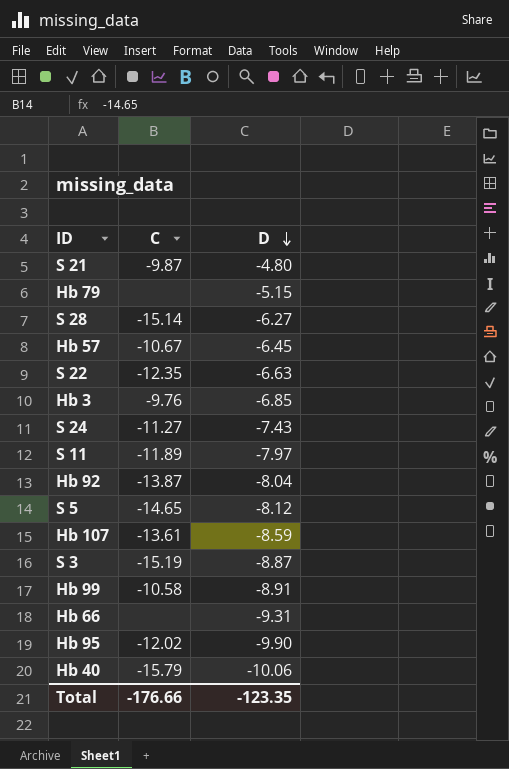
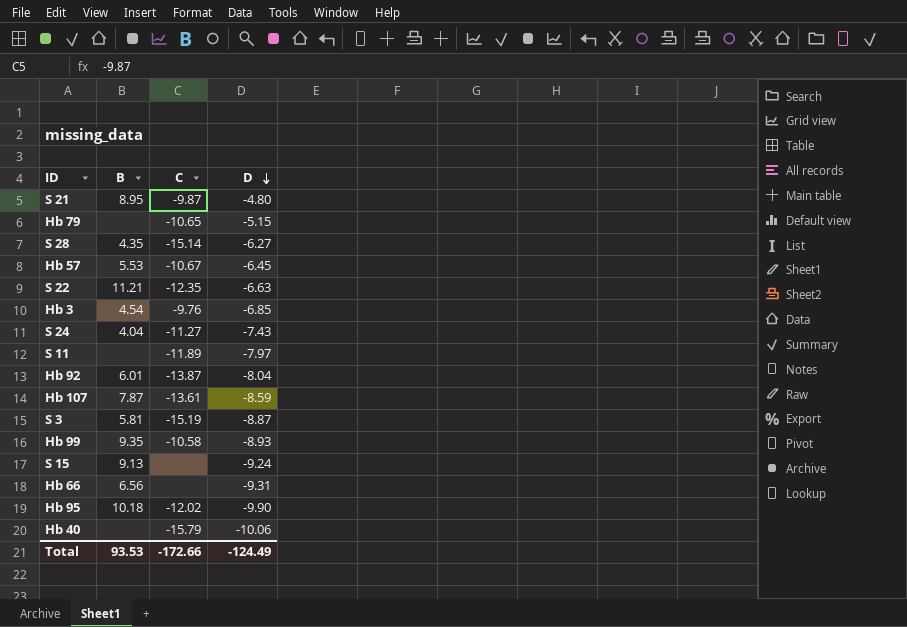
column B | position: none -> 2
row S 5: -14.65 | -8.12 -> none
Hb 79 | C: none -> -10.65
Hb 99 | D: -8.91 -> -8.93
row S 15: none -> 9.13 | none | -9.24
Total | C: -176.66 -> -172.66
Total | D: -123.35 -> -124.49

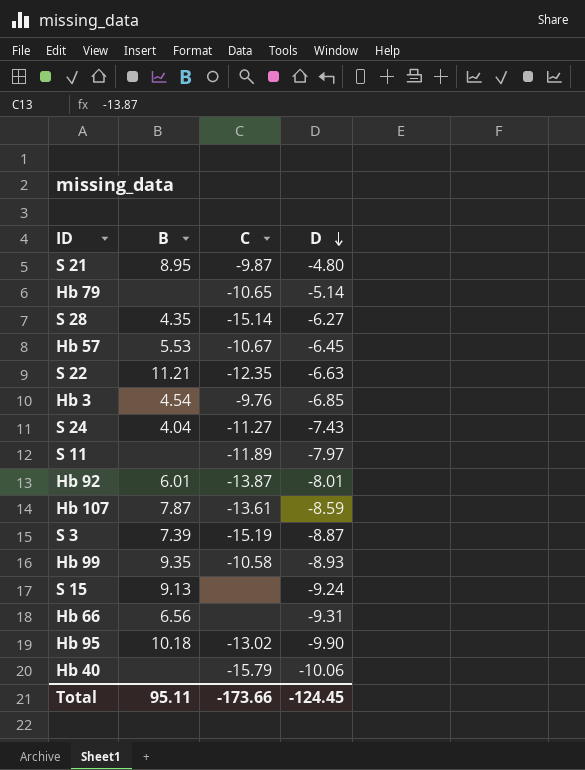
Hb 79 | D: -5.15 -> -5.14
Hb 92 | D: -8.04 -> -8.01
S 3 | B: 5.81 -> 7.39
Hb 95 | C: -12.02 -> -13.02
Total | B: 93.53 -> 95.11
Total | C: -172.66 -> -173.66
Total | D: -124.49 -> -124.45

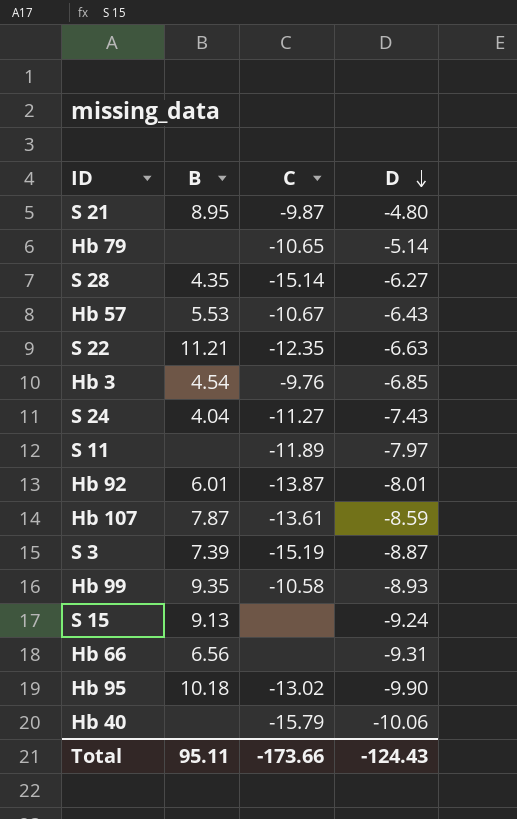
Hb 57 | D: -6.45 -> -6.43
Total | D: -124.45 -> -124.43

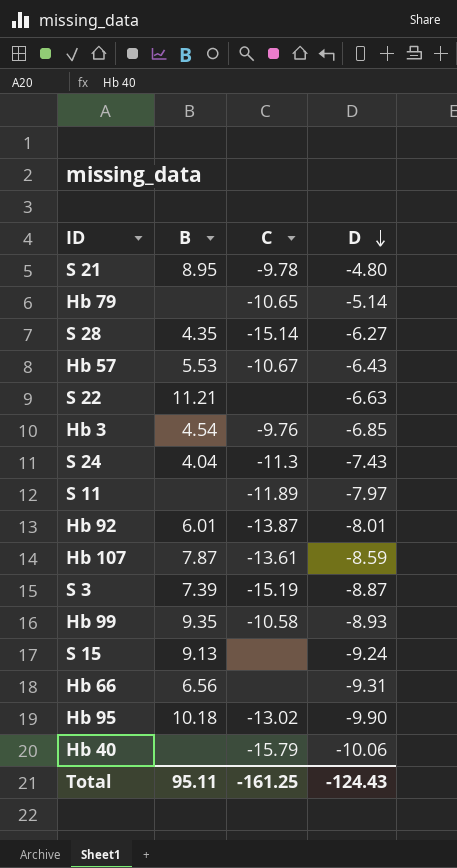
S 21 | C: -9.87 -> -9.78
S 22 | C: -12.35 -> none
S 24 | C: -11.27 -> -11.3
Total | C: -173.66 -> -161.25

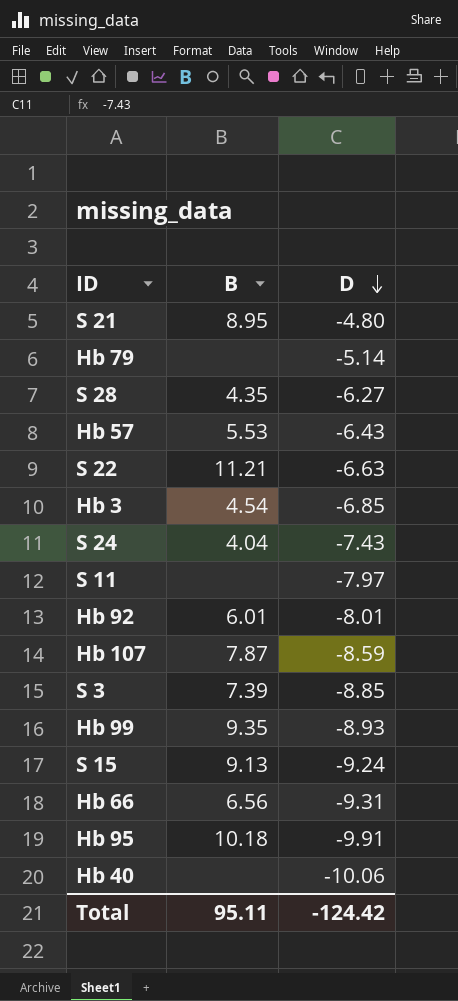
column C | position: 3 -> none
S 3 | D: -8.87 -> -8.85
Hb 95 | D: -9.90 -> -9.91
Total | D: -124.43 -> -124.42

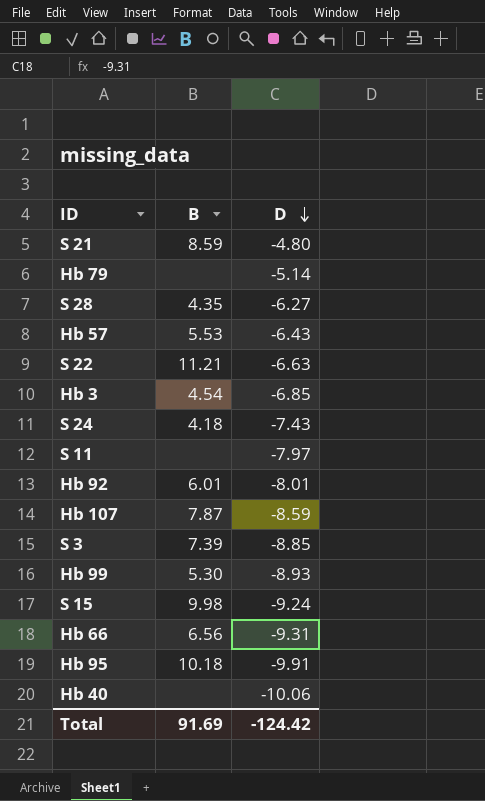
S 21 | B: 8.95 -> 8.59
S 24 | B: 4.04 -> 4.18
Hb 99 | B: 9.35 -> 5.30
S 15 | B: 9.13 -> 9.98
Total | B: 95.11 -> 91.69

